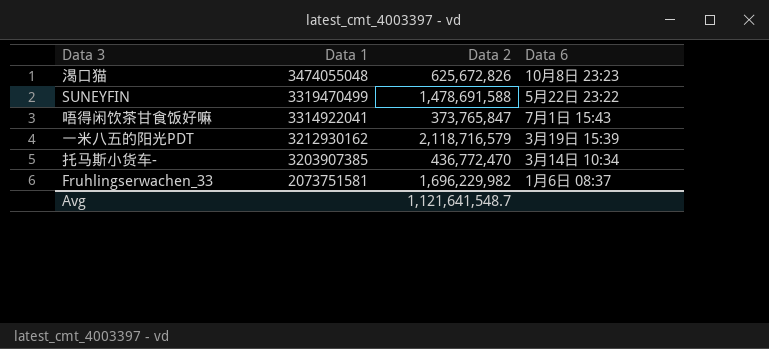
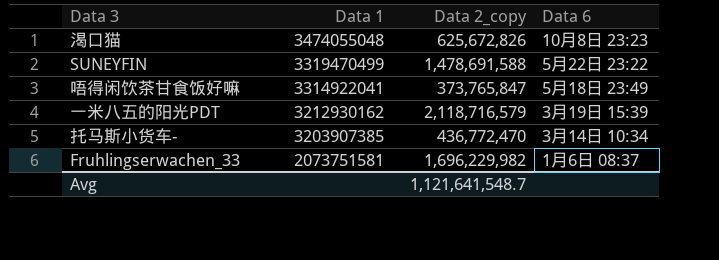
column name: Data 2 -> Data 2_copy
唔得闲饮茶甘食饭好嘛 | Data 6: 7月1日 15:43 -> 5月18日 23:49

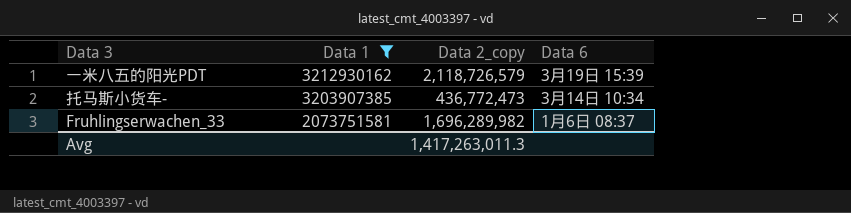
filter: none -> Data 1 <= 3212930162
一米八五的阳光PDT | Data 2_copy: 2,118,716,579 -> 2,118,726,579
托马斯小货车- | Data 2_copy: 436,772,470 -> 436,772,473
Fruhlingserwachen_33 | Data 2_copy: 1,696,229,982 -> 1,696,289,982
Avg | Data 2_copy: 1,121,641,548.7 -> 1,417,263,011.3

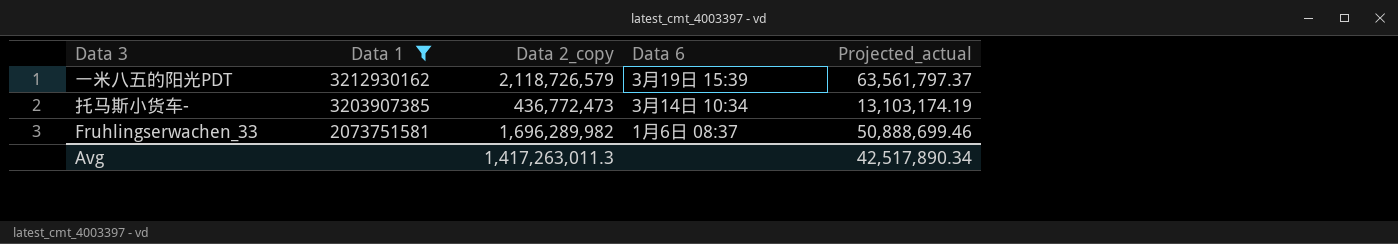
column Projected_actual | formula: none -> [Data 2_copy] * 0.03

